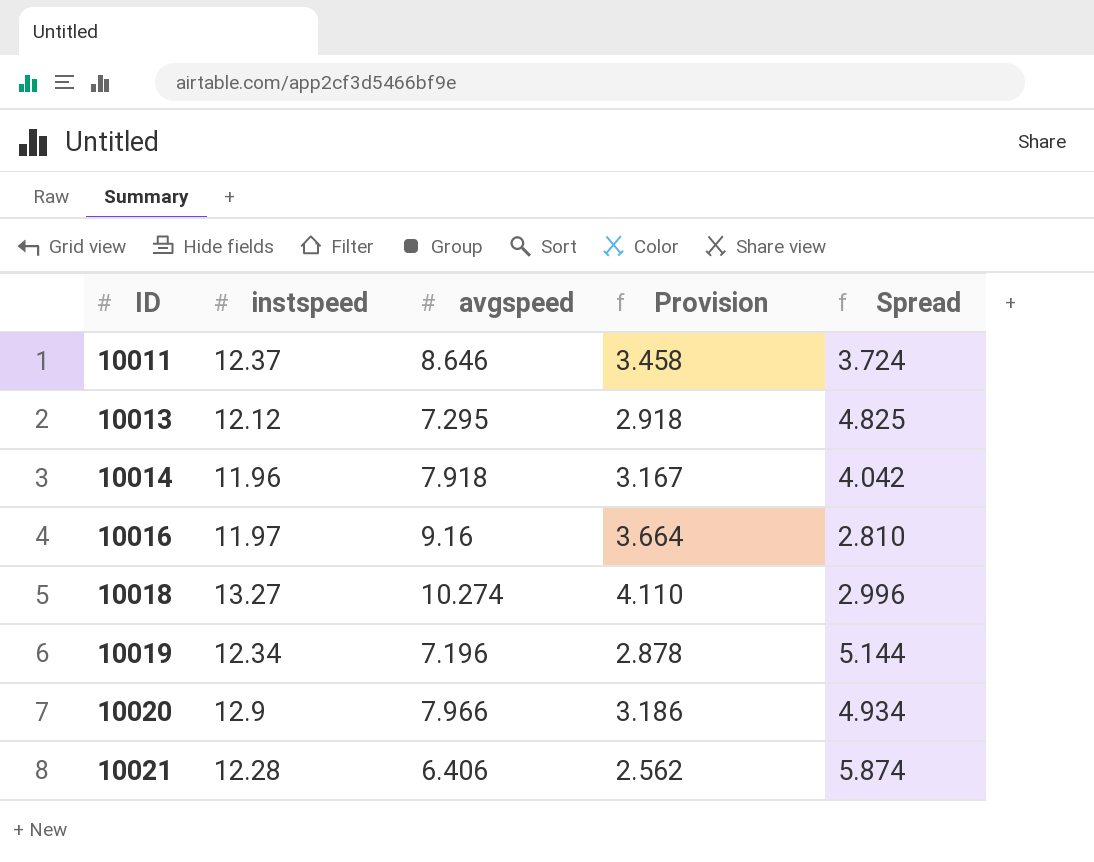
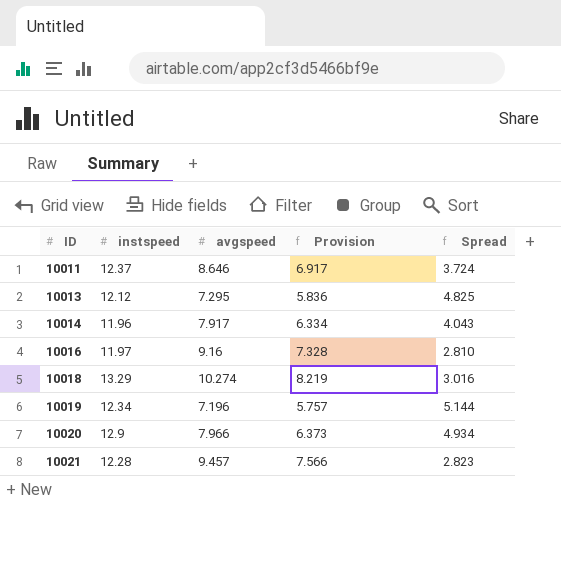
column Provision | formula: [avgspeed] * 0.4 -> [avgspeed] * 0.8
10014 | avgspeed: 7.918 -> 7.917
10014 | Spread: 4.042 -> 4.043
10018 | instspeed: 13.27 -> 13.29
10018 | Spread: 2.996 -> 3.016
10021 | avgspeed: 6.406 -> 9.457
10021 | Spread: 5.874 -> 2.823

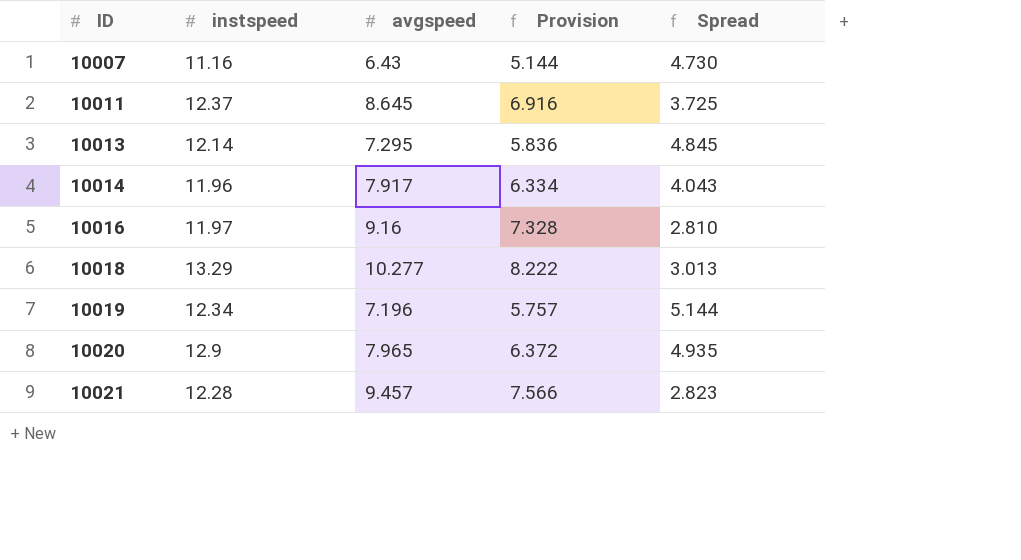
row 10007: none -> 11.16 | 6.43 | 5.144 | 4.730
10011 | avgspeed: 8.646 -> 8.645
10011 | Provision: 6.917 -> 6.916
10011 | Spread: 3.724 -> 3.725
10013 | instspeed: 12.12 -> 12.14
10013 | Spread: 4.825 -> 4.845
10018 | avgspeed: 10.274 -> 10.277
10018 | Provision: 8.219 -> 8.222
10018 | Spread: 3.016 -> 3.013
10020 | avgspeed: 7.966 -> 7.965
10020 | Provision: 6.373 -> 6.372
10020 | Spread: 4.934 -> 4.935

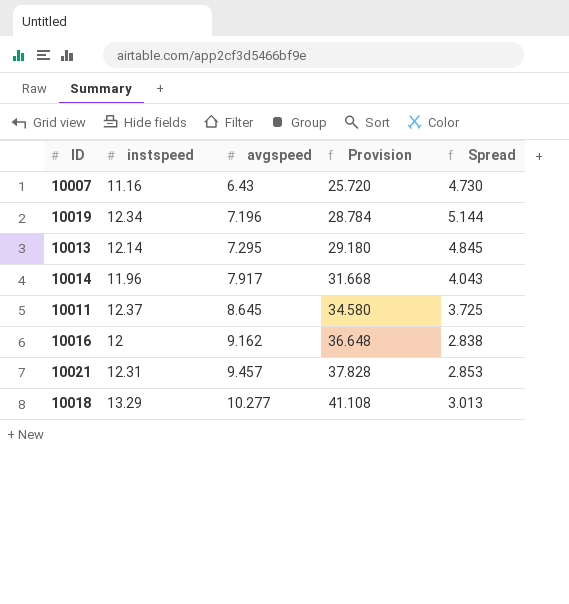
row order: ID ascending -> avgspeed ascending
column Provision | formula: [avgspeed] * 0.8 -> [avgspeed] * 4
row 10020: 12.9 | 7.965 | 6.372 | 4.935 -> none
10016 | instspeed: 11.97 -> 12
10016 | avgspeed: 9.16 -> 9.162
10016 | Spread: 2.810 -> 2.838
10021 | instspeed: 12.28 -> 12.31
10021 | Spread: 2.823 -> 2.853

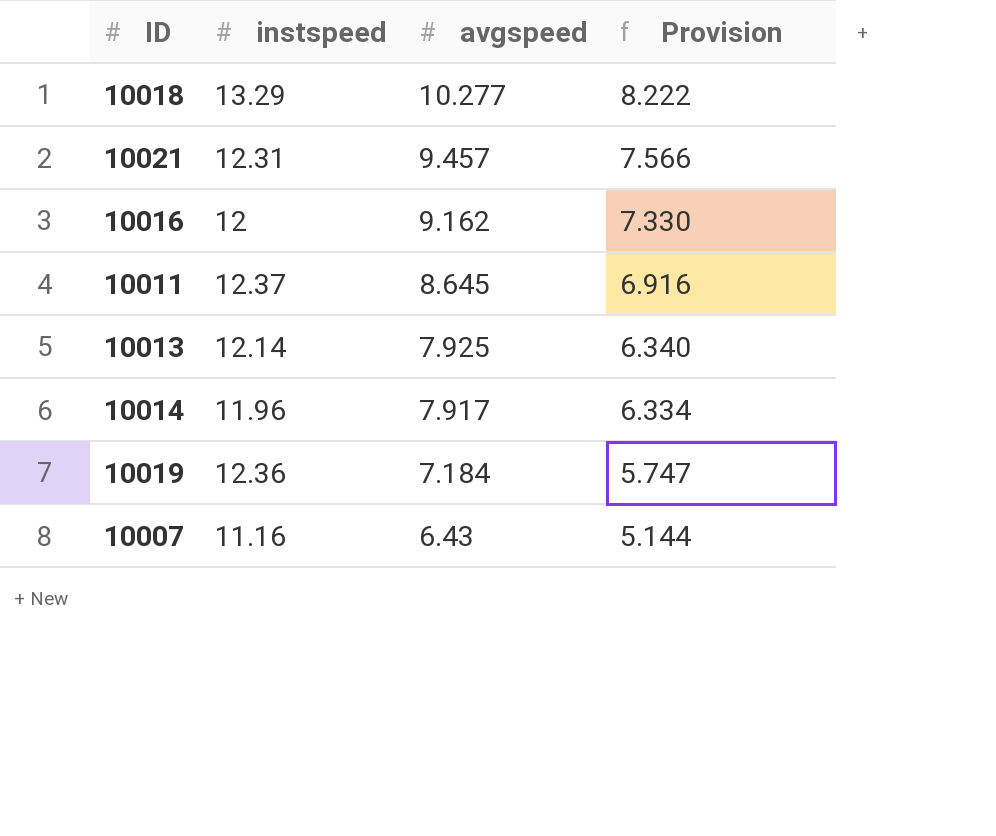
row order: avgspeed ascending -> avgspeed descending
column Spread | formula: [instspeed] - [avgspeed] -> none
column Provision | formula: [avgspeed] * 4 -> [avgspeed] * 0.8
10013 | avgspeed: 7.295 -> 7.925
10019 | instspeed: 12.34 -> 12.36
10019 | avgspeed: 7.196 -> 7.184

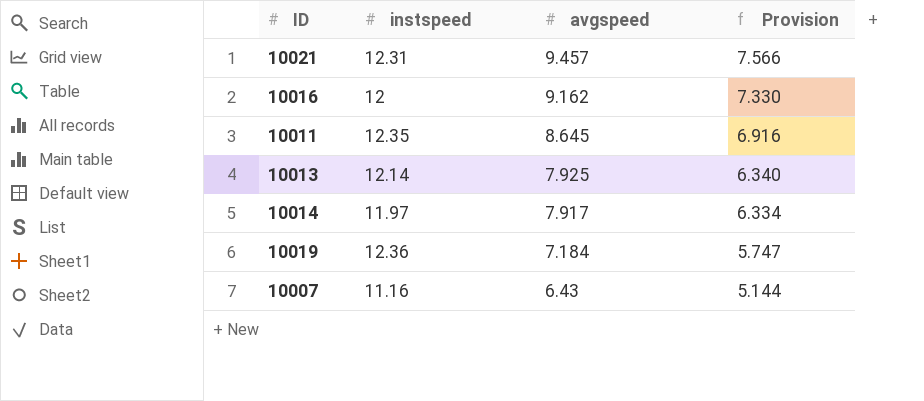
row 10018: 13.29 | 10.277 | 8.222 -> none
10011 | instspeed: 12.37 -> 12.35
10014 | instspeed: 11.96 -> 11.97

